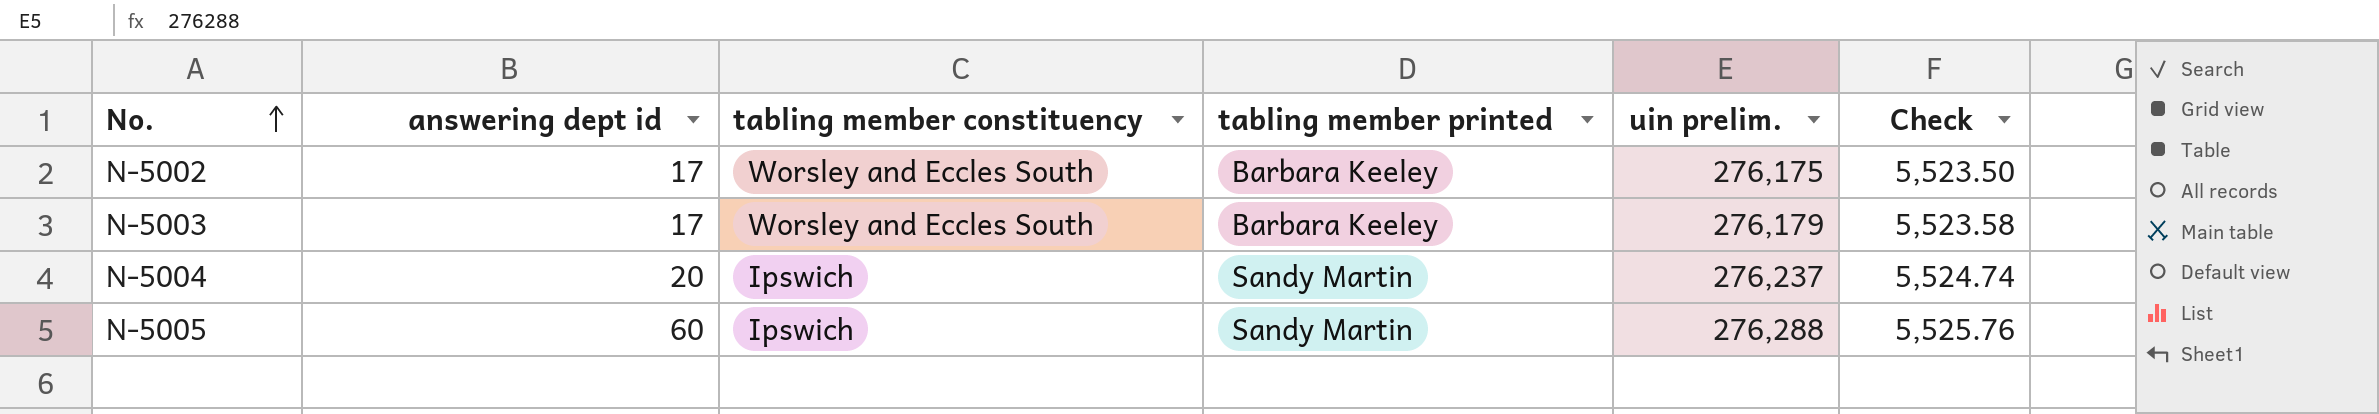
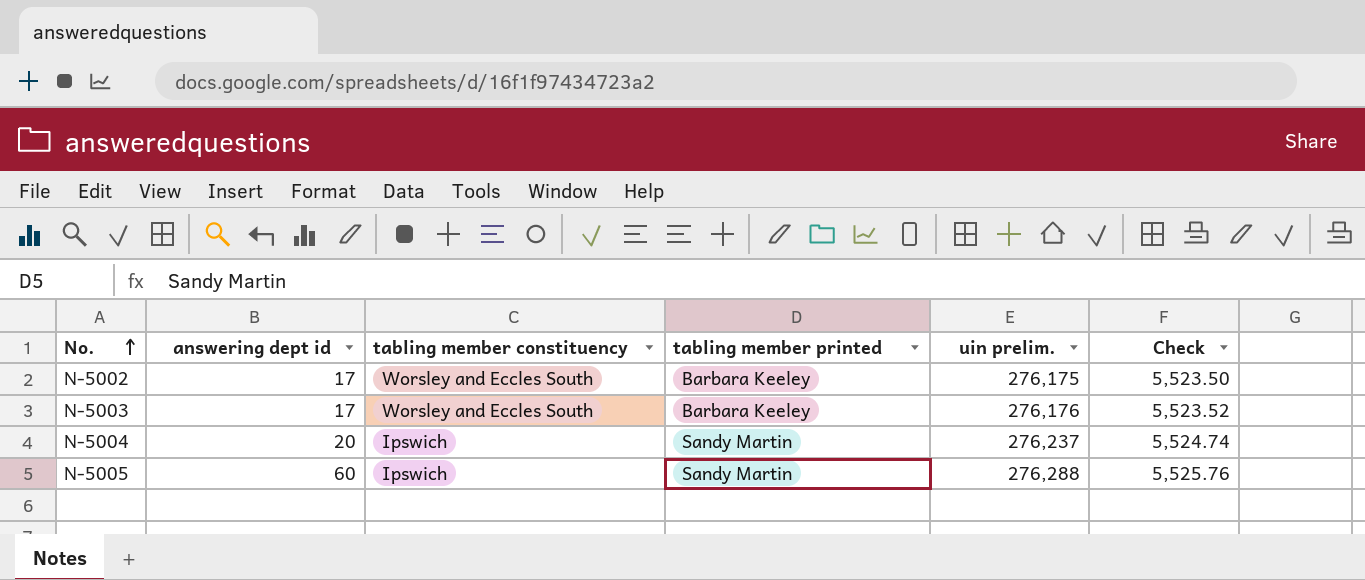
N-5003 | uin prelim.: 276,179 -> 276,176
N-5003 | Check: 5,523.58 -> 5,523.52

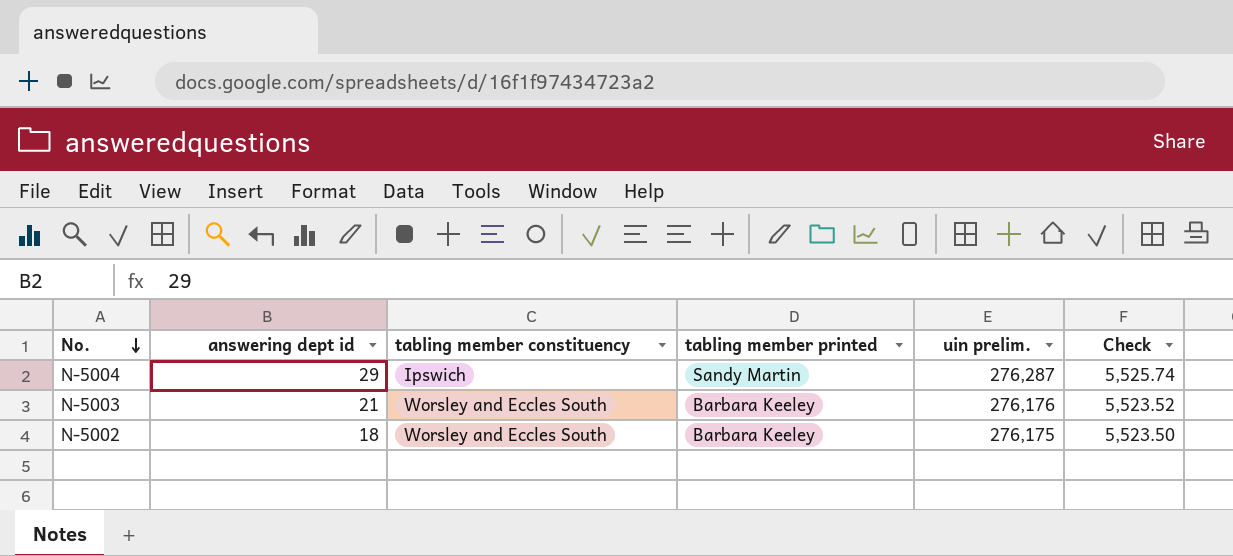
row order: No. ascending -> No. descending
row N-5005: 60 | Ipswich | Sandy Martin | 276,288 | 5,525.76 -> none
N-5004 | answering dept id: 20 -> 29
N-5004 | uin prelim.: 276,237 -> 276,287
N-5004 | Check: 5,524.74 -> 5,525.74
N-5003 | answering dept id: 17 -> 21
N-5002 | answering dept id: 17 -> 18

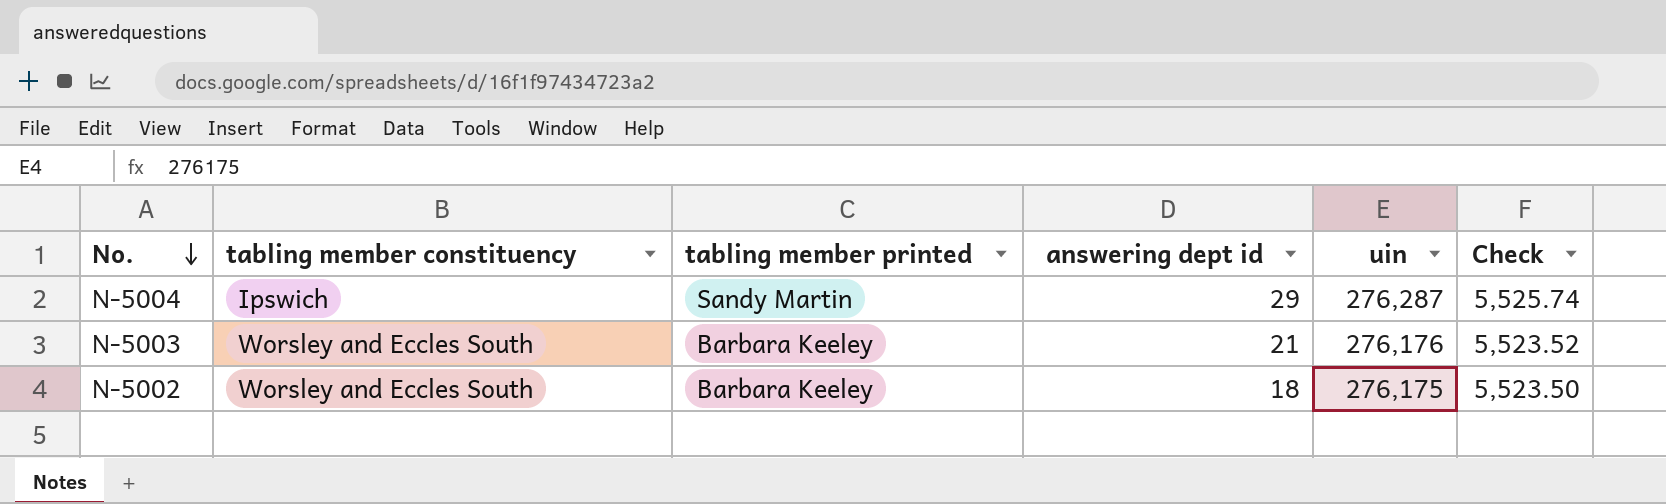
column answering dept id | position: 2 -> 4
column name: uin prelim. -> uin

